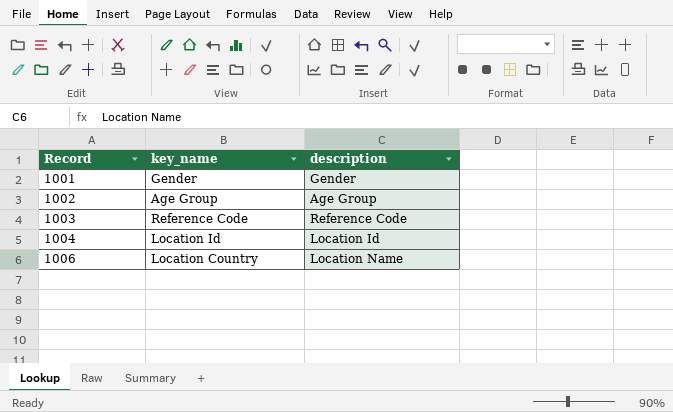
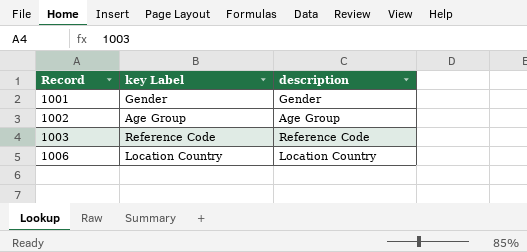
column name: key_name -> key Label
row 1004: Location Id | Location Id -> none
1006 | description: Location Name -> Location Country

